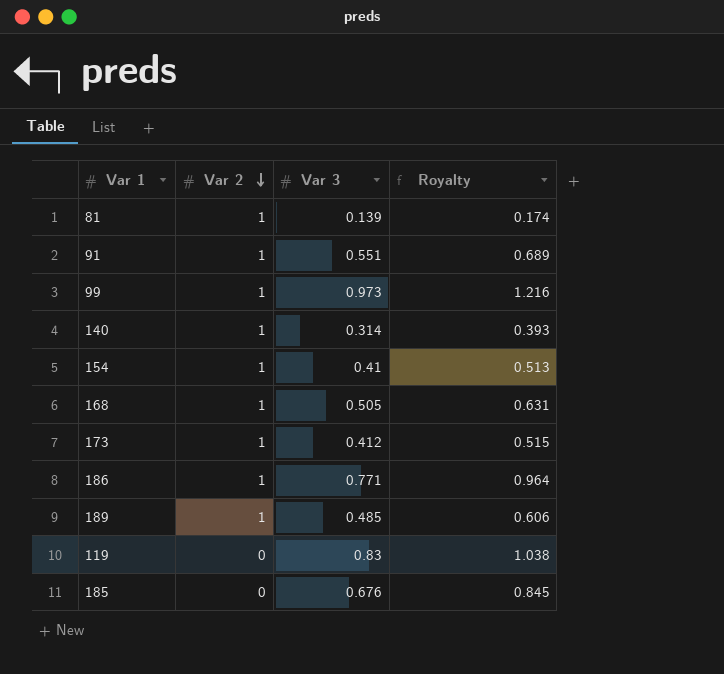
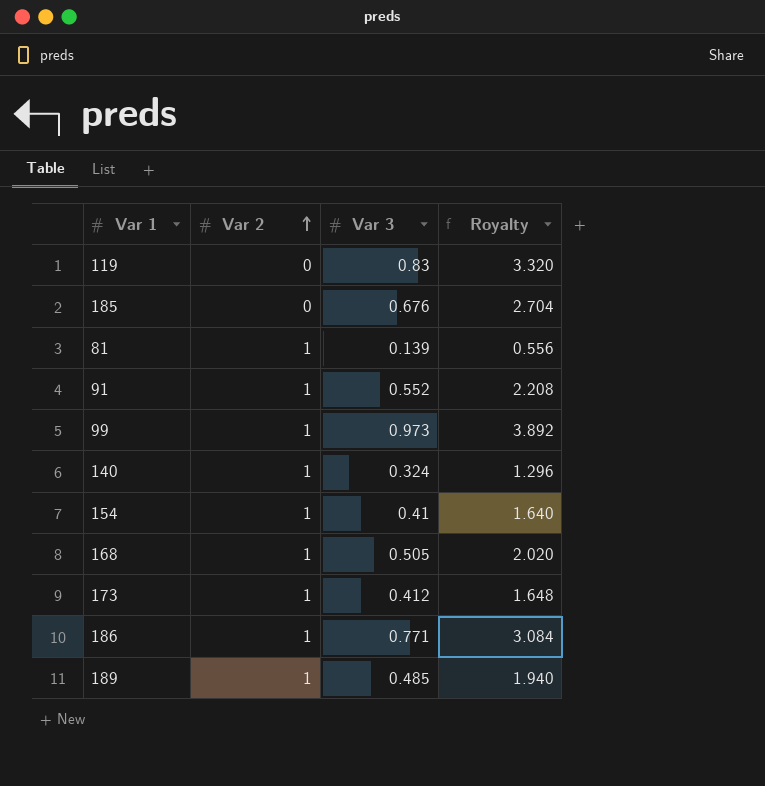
row order: Var 2 descending -> Var 2 ascending
column Royalty | formula: [Var 3] * 1.25 -> [Var 3] * 4
91 | Var 3: 0.551 -> 0.552
140 | Var 3: 0.314 -> 0.324

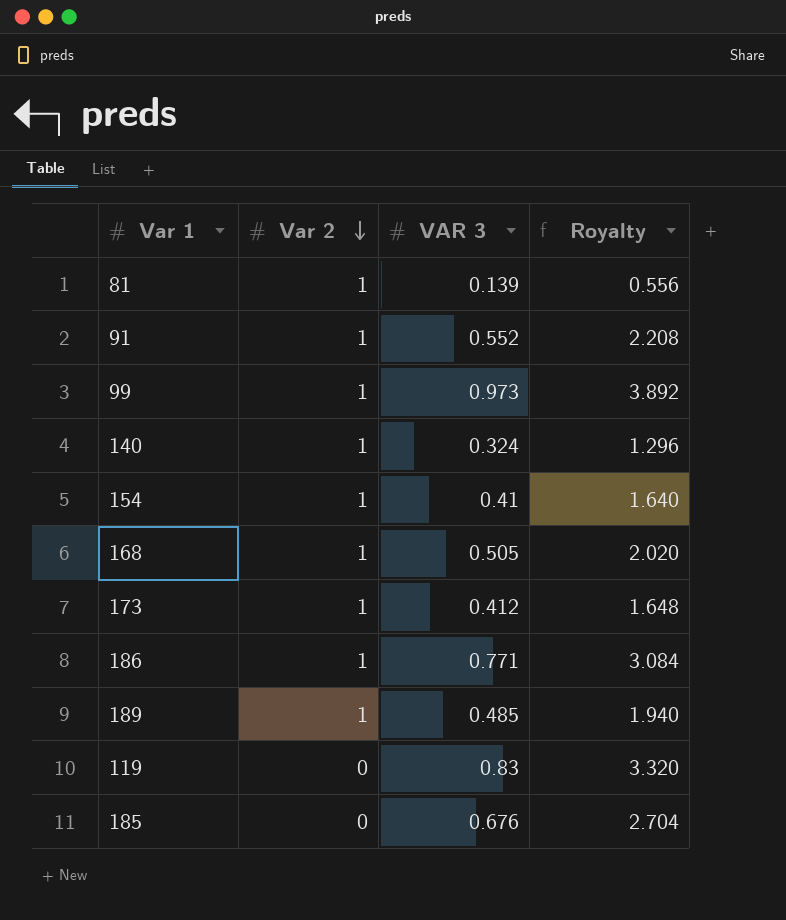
row order: Var 2 ascending -> Var 2 descending
column name: Var 3 -> VAR 3

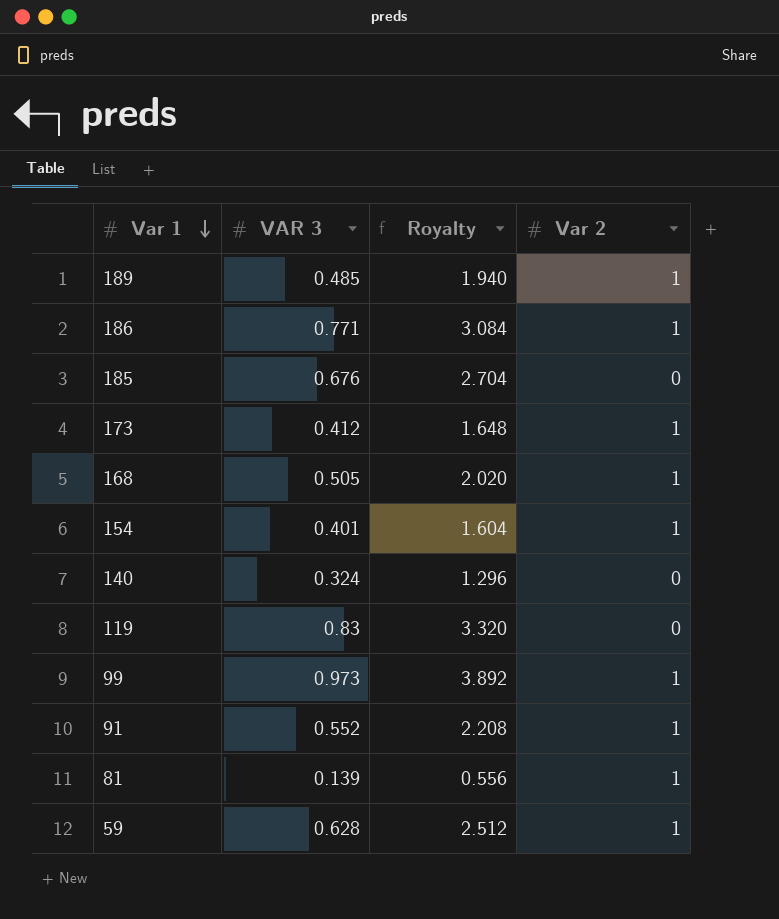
row order: Var 2 descending -> Var 1 descending
column Var 2 | position: 2 -> 4
154 | VAR 3: 0.41 -> 0.401
154 | Royalty: 1.640 -> 1.604
140 | Var 2: 1 -> 0
row 59: none -> 0.628 | 2.512 | 1

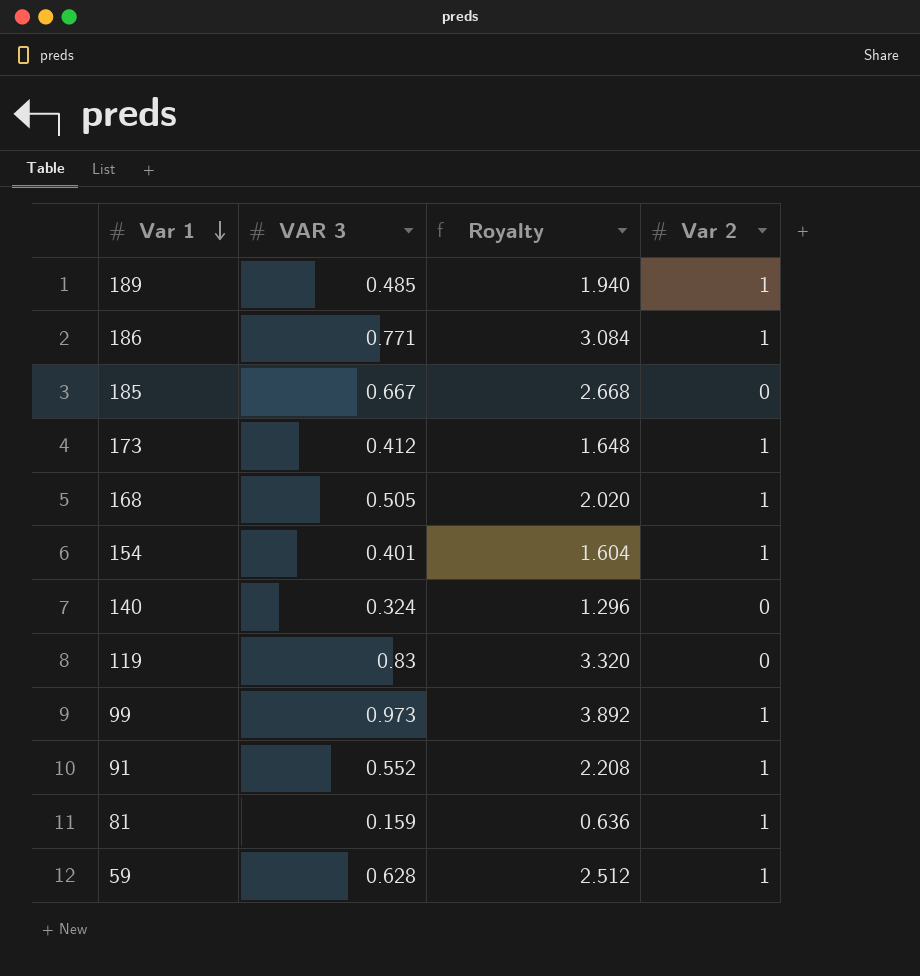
185 | VAR 3: 0.676 -> 0.667
185 | Royalty: 2.704 -> 2.668
81 | VAR 3: 0.139 -> 0.159
81 | Royalty: 0.556 -> 0.636

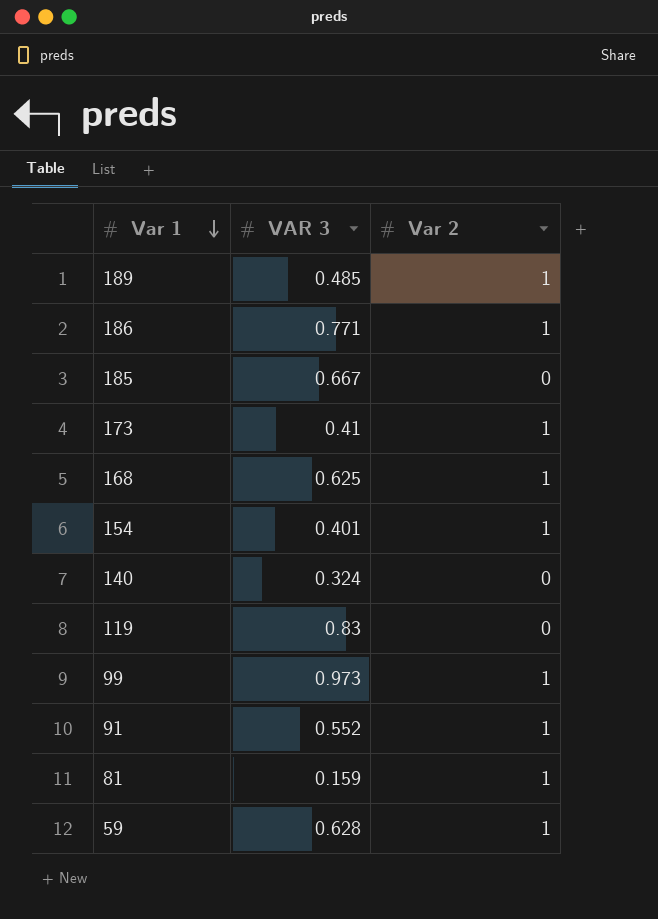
column Royalty | formula: [VAR 3] * 4 -> none
173 | VAR 3: 0.412 -> 0.41
168 | VAR 3: 0.505 -> 0.625

